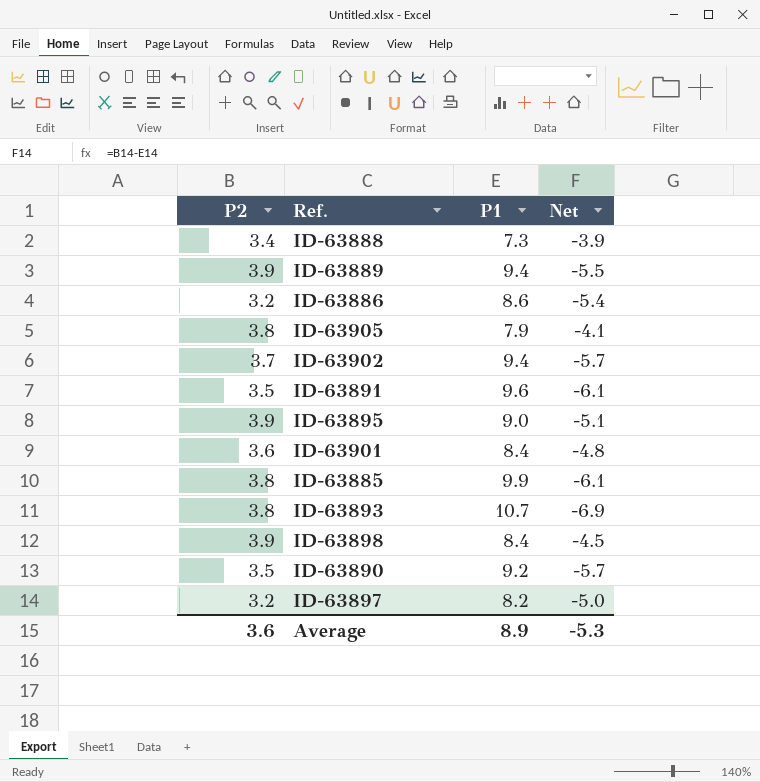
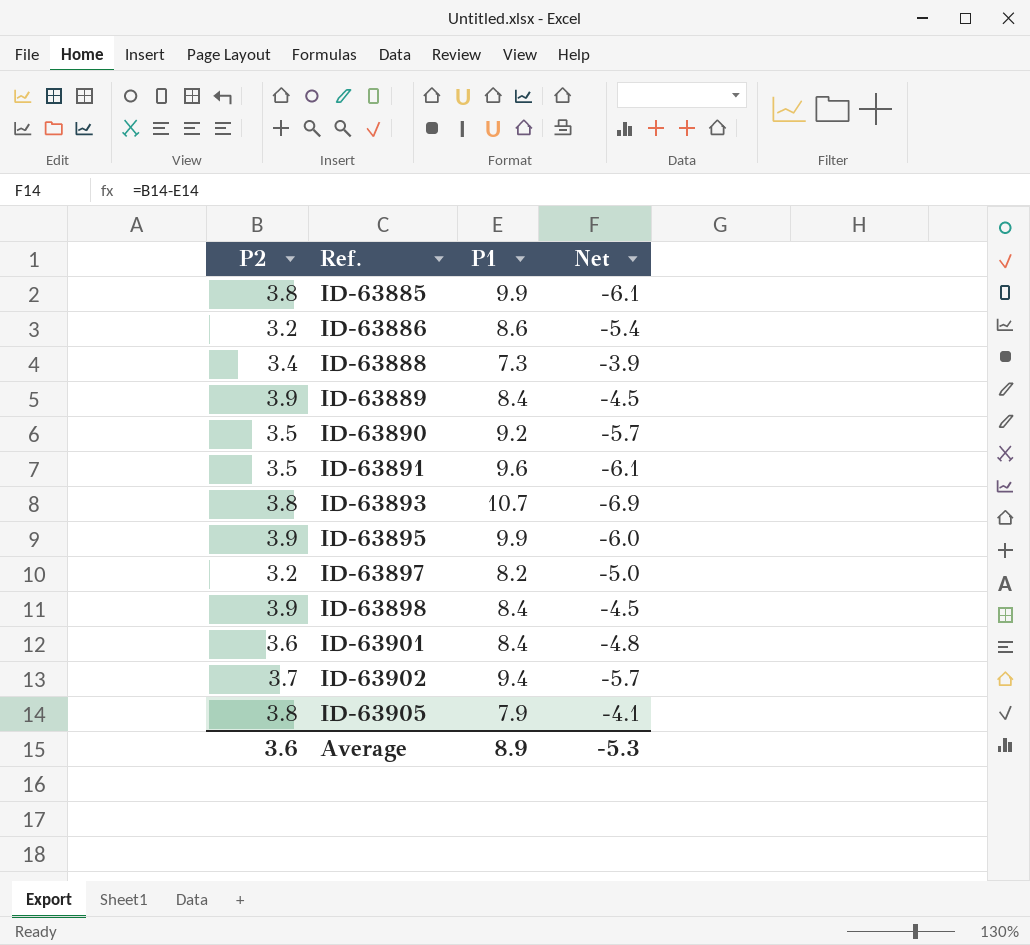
row order: none -> Ref. ascending
ID-63889 | P1: 9.4 -> 8.4
ID-63889 | Net: -5.5 -> -4.5
ID-63895 | P1: 9.0 -> 9.9
ID-63895 | Net: -5.1 -> -6.0

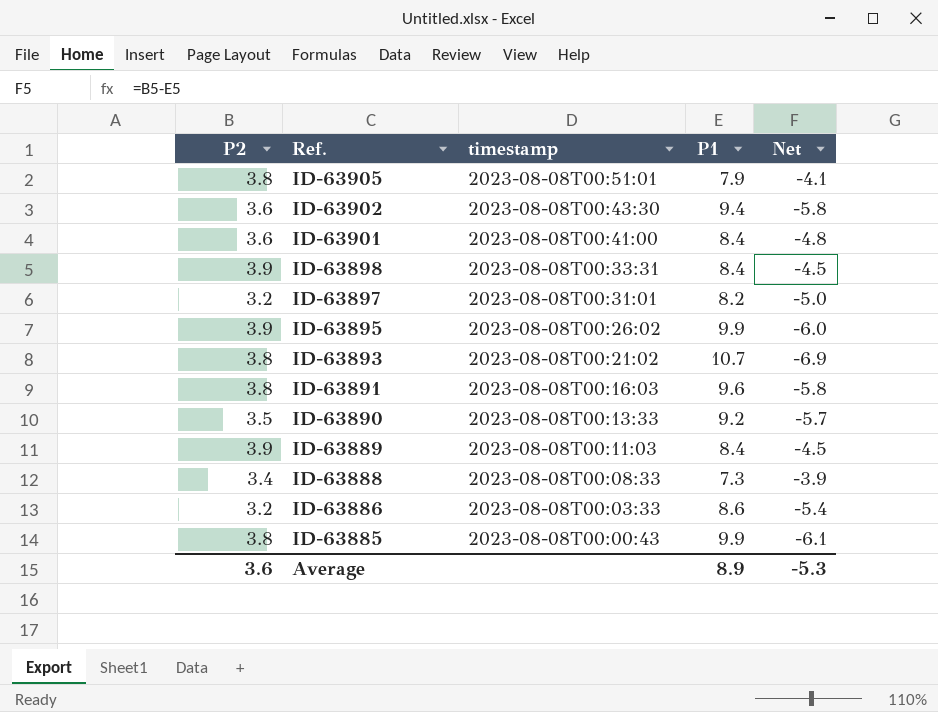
row order: Ref. ascending -> Ref. descending
column timestamp | position: none -> 3
ID-63902 | P2: 3.7 -> 3.6
ID-63902 | Net: -5.7 -> -5.8
ID-63891 | P2: 3.5 -> 3.8
ID-63891 | Net: -6.1 -> -5.8

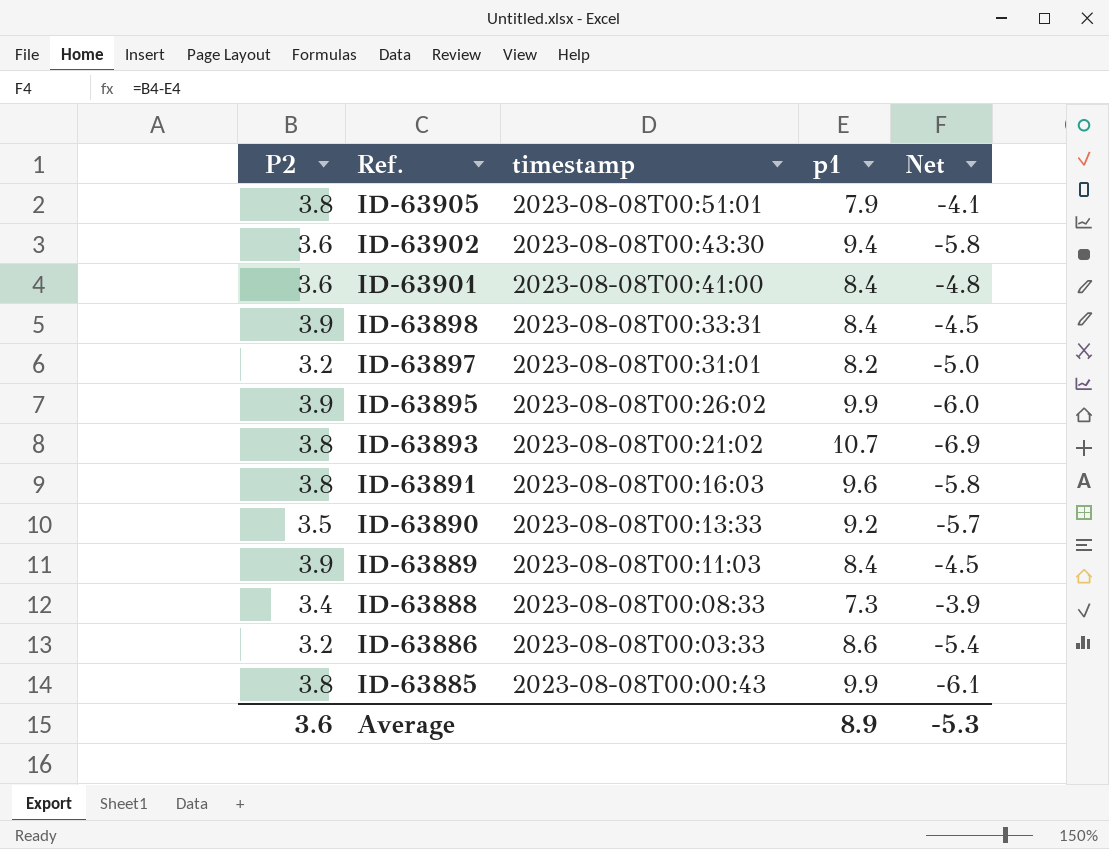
column name: P1 -> p1

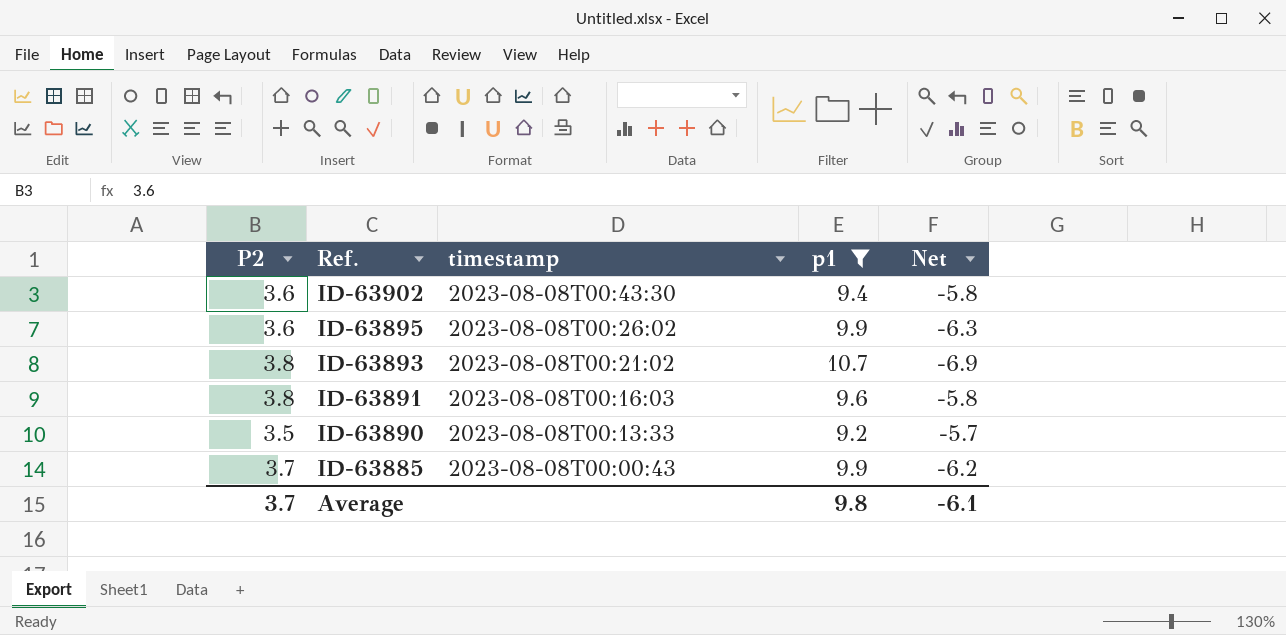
filter: none -> p1 >= 9.2
ID-63895 | P2: 3.9 -> 3.6
ID-63895 | Net: -6.0 -> -6.3
ID-63885 | P2: 3.8 -> 3.7
ID-63885 | Net: -6.1 -> -6.2
Average | P2: 3.6 -> 3.7
Average | p1: 8.9 -> 9.8
Average | Net: -5.3 -> -6.1

